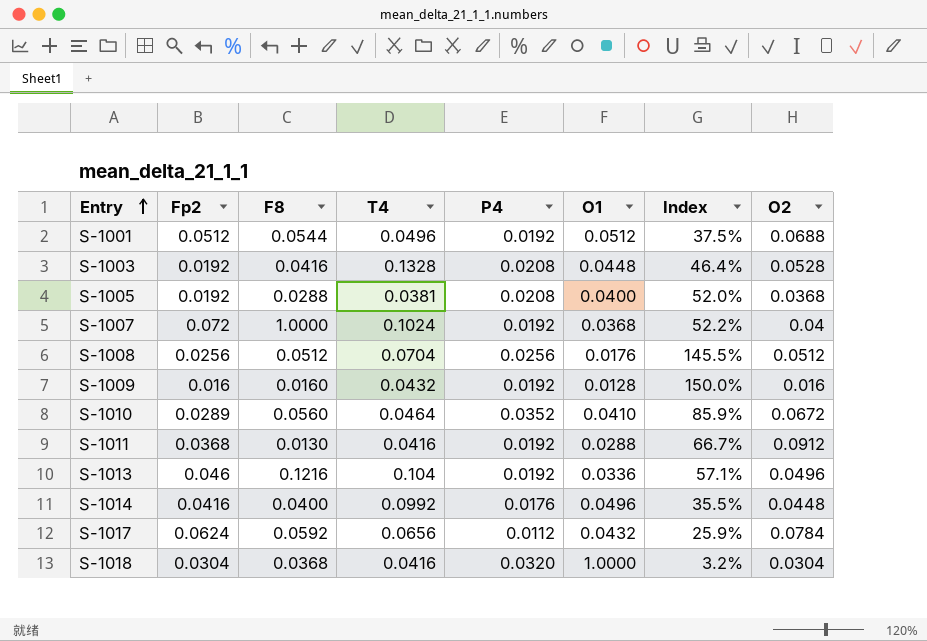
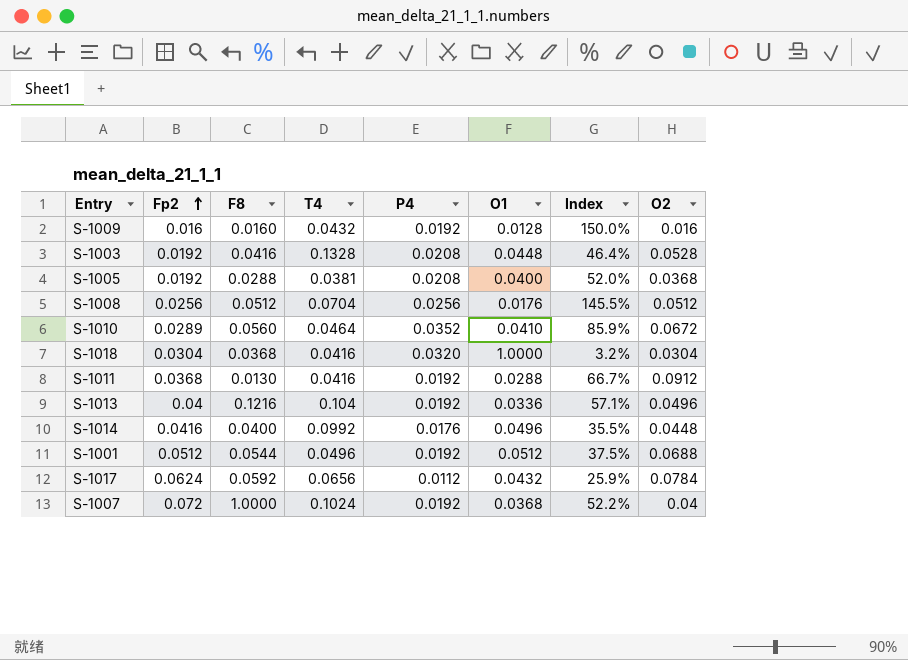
row order: Entry ascending -> Fp2 ascending
S-1013 | Fp2: 0.046 -> 0.04

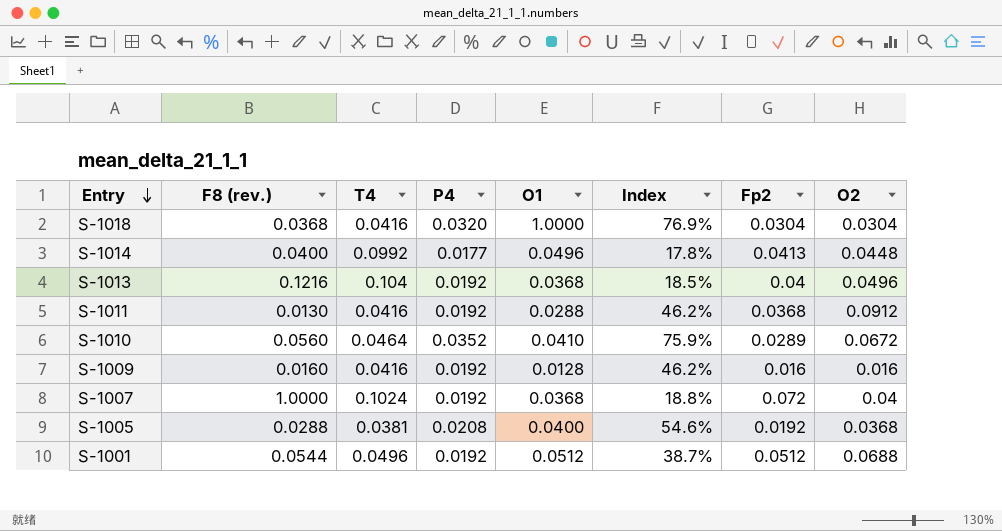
row order: Fp2 ascending -> Entry descending
column name: F8 -> F8 (rev.)
column Index | formula: [P4] / [O1] -> [P4] / [T4]
column Fp2 | position: 2 -> 7
row S-1003: 0.0192 | 0.0416 | 0.1328 | 0.0208 | 0.0448 | 46.4% | 0.0528 -> none
row S-1008: 0.0256 | 0.0512 | 0.0704 | 0.0256 | 0.0176 | 145.5% | 0.0512 -> none
row S-1017: 0.0624 | 0.0592 | 0.0656 | 0.0112 | 0.0432 | 25.9% | 0.0784 -> none
S-1014 | P4: 0.0176 -> 0.0177
S-1014 | Fp2: 0.0416 -> 0.0413
S-1013 | O1: 0.0336 -> 0.0368
S-1009 | T4: 0.0432 -> 0.0416

